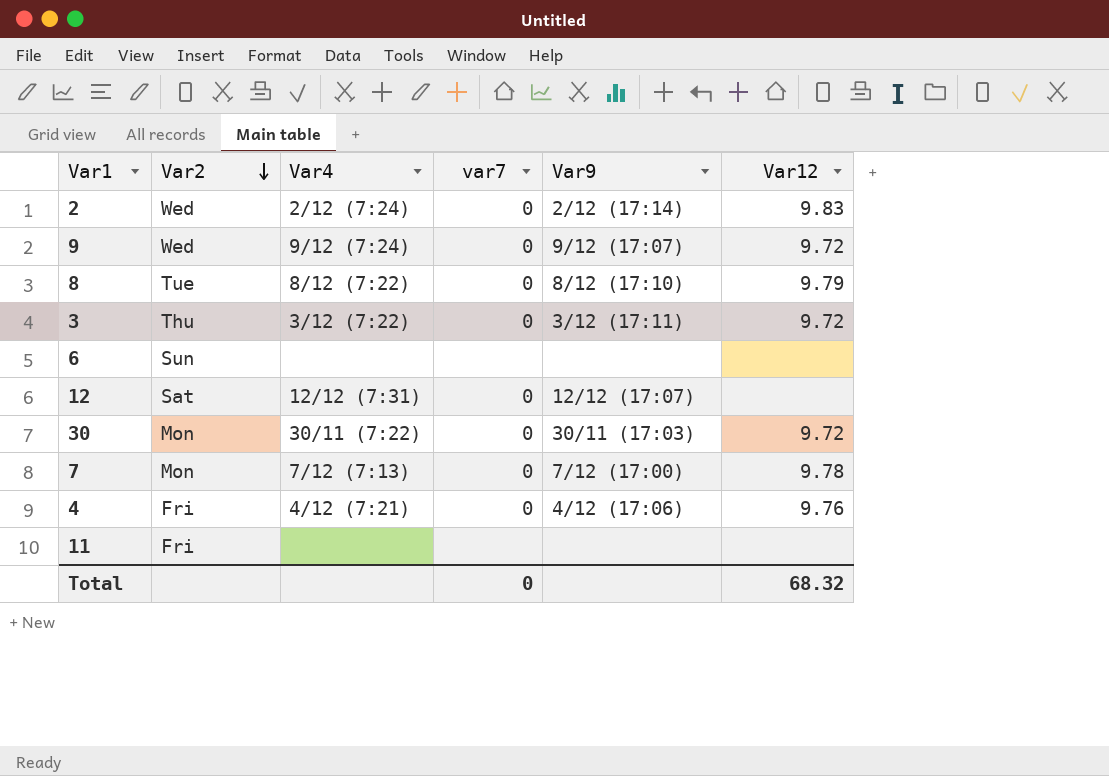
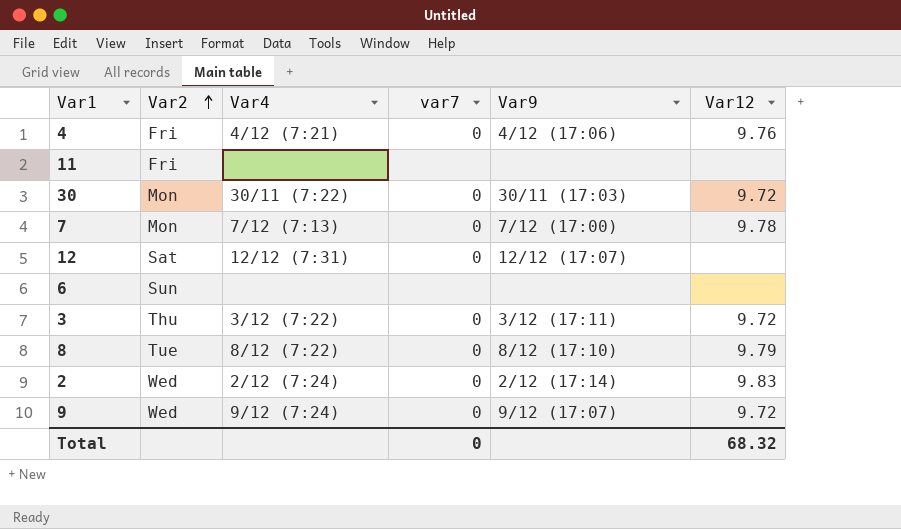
row order: Var2 descending -> Var2 ascending

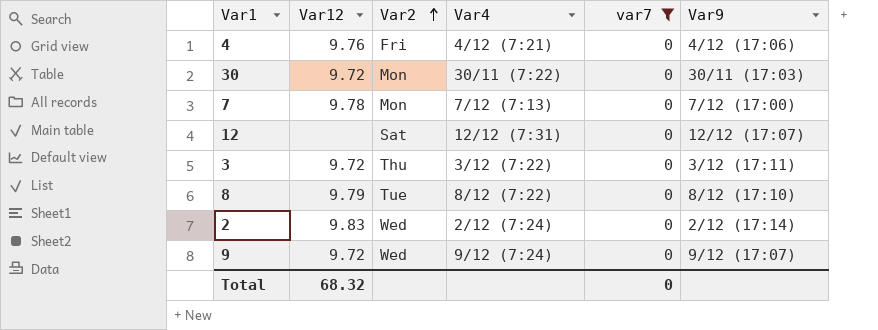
filter: none -> var7 = 0
column Var12 | position: 6 -> 2

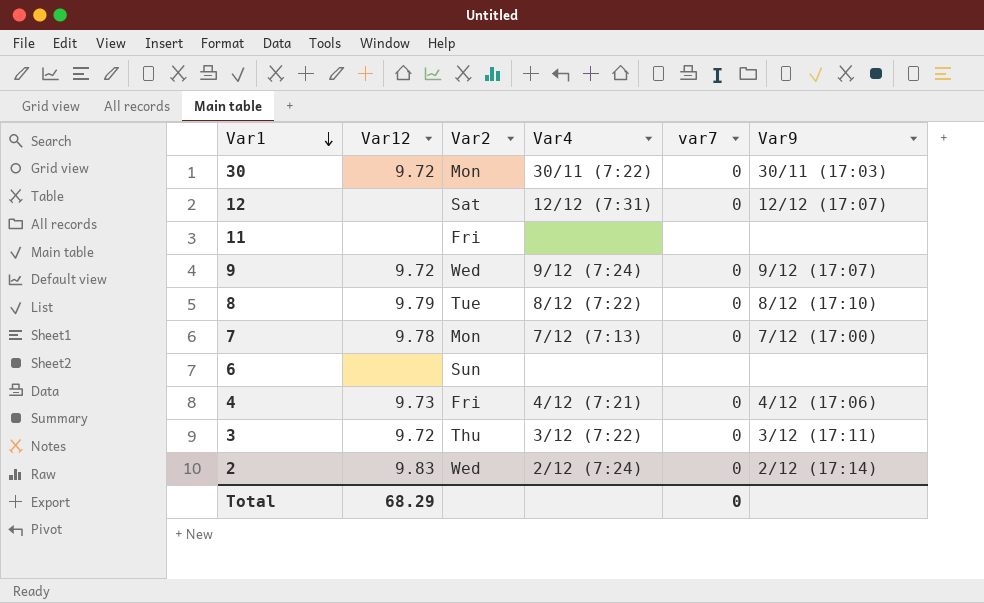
filter: var7 = 0 -> none
row order: Var2 ascending -> Var1 descending
4 | Var12: 9.76 -> 9.73
Total | Var12: 68.32 -> 68.29

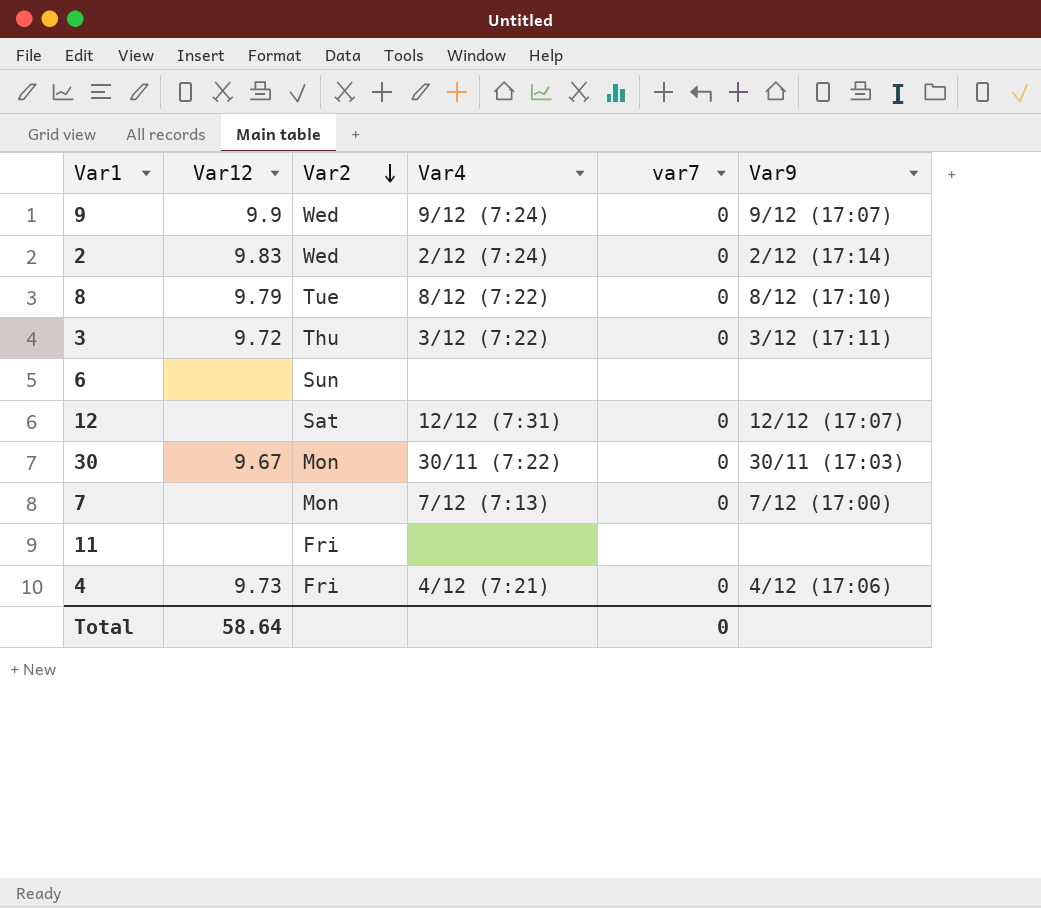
row order: Var1 descending -> Var2 descending
9 | Var12: 9.72 -> 9.9
30 | Var12: 9.72 -> 9.67
7 | Var12: 9.78 -> none
Total | Var12: 68.29 -> 58.64

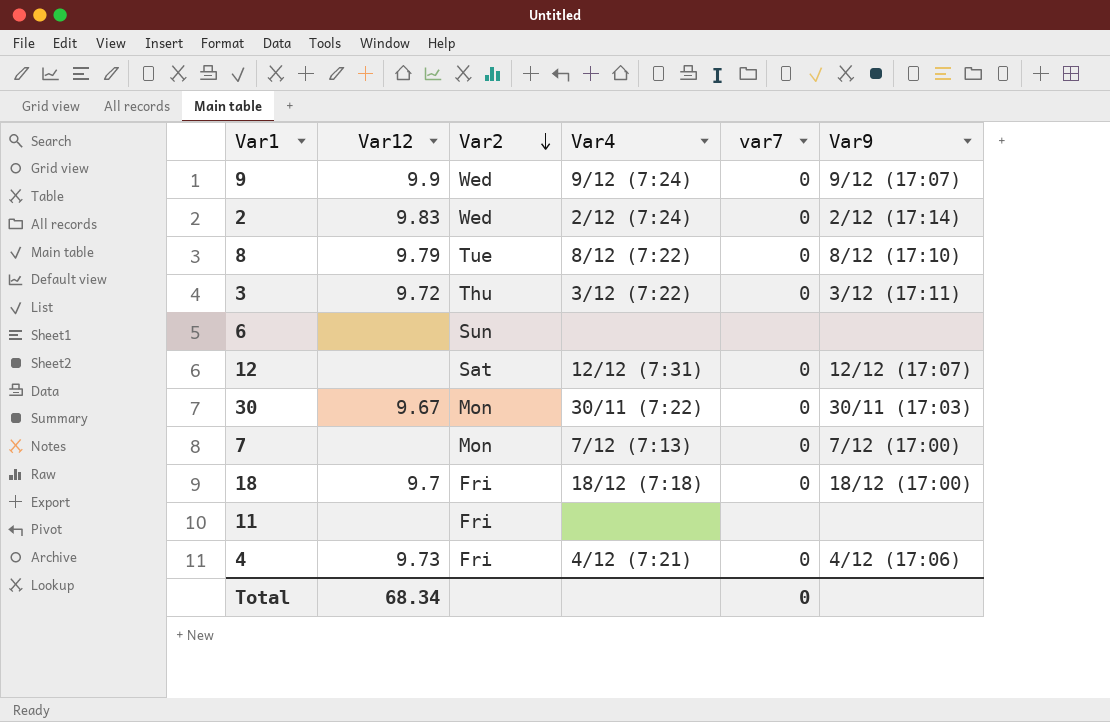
row 18: none -> 9.7 | Fri | 18/12 (7:18) | 0 | 18/12 (17:00)
Total | Var12: 58.64 -> 68.34

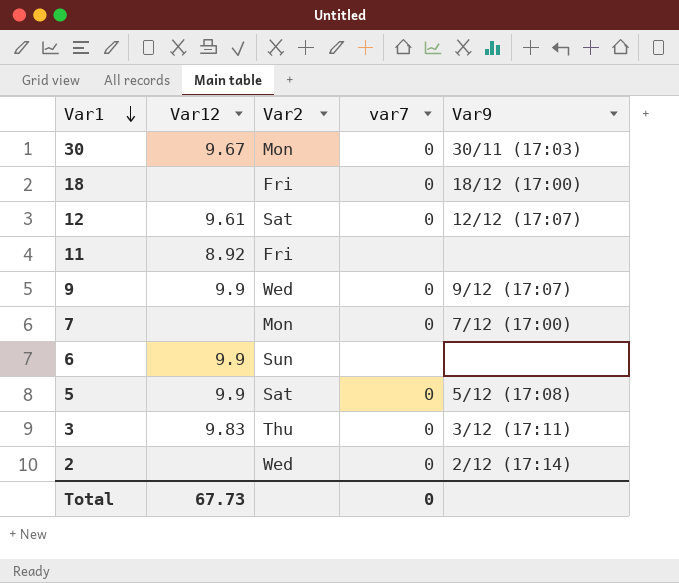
row order: Var2 descending -> Var1 descending
column Var4 | position: 4 -> none
row 8: 9.79 | Tue | 8/12 (7:22) | 0 | 8/12 (17:10) -> none
row 4: 9.73 | Fri | 4/12 (7:21) | 0 | 4/12 (17:06) -> none
18 | Var12: 9.7 -> none
12 | Var12: none -> 9.61
11 | Var12: none -> 8.92
6 | Var12: none -> 9.9
row 5: none -> 9.9 | Sat | 0 | 5/12 (17:08)
3 | Var12: 9.72 -> 9.83
2 | Var12: 9.83 -> none
Total | Var12: 68.34 -> 67.73

